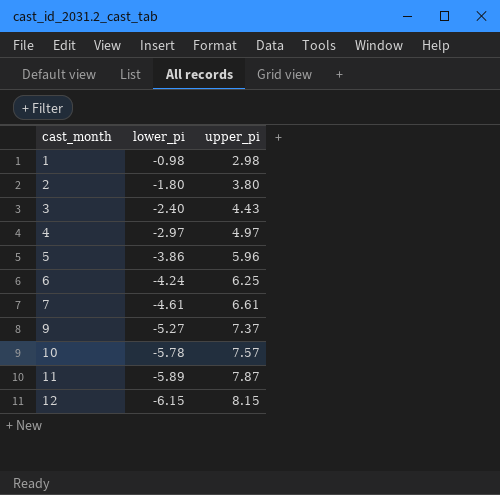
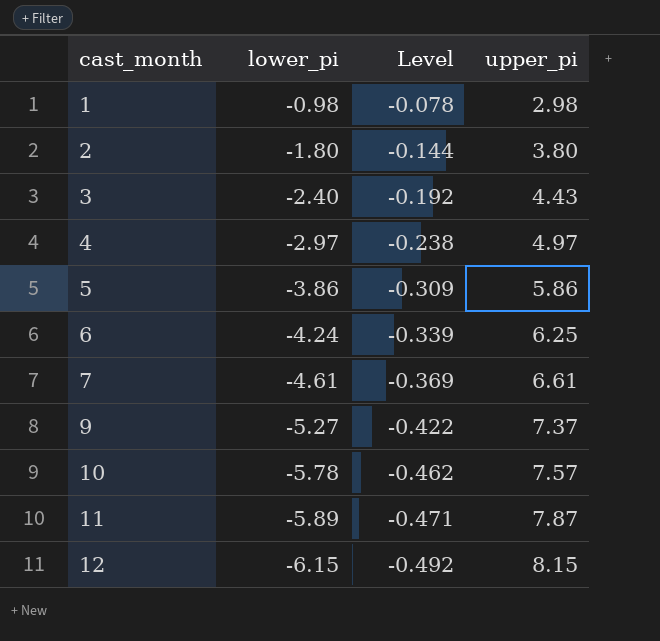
column Level | formula: none -> [lower_pi] * 0.08
5 | upper_pi: 5.96 -> 5.86

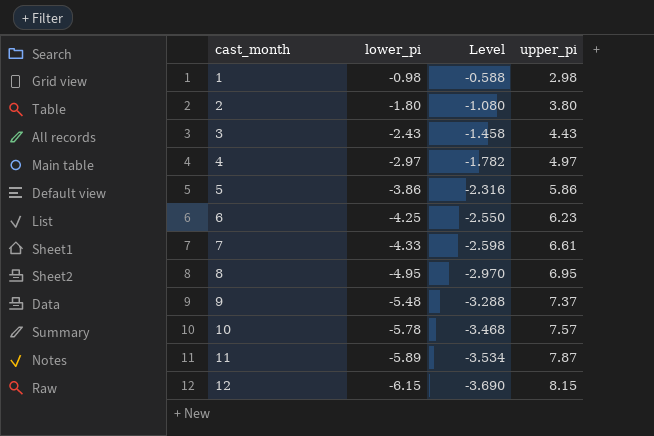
column Level | formula: [lower_pi] * 0.08 -> [lower_pi] * 0.6
3 | lower_pi: -2.40 -> -2.43
6 | lower_pi: -4.24 -> -4.25
6 | upper_pi: 6.25 -> 6.23
7 | lower_pi: -4.61 -> -4.33
row 8: none -> -4.95 | -2.970 | 6.95
9 | lower_pi: -5.27 -> -5.48

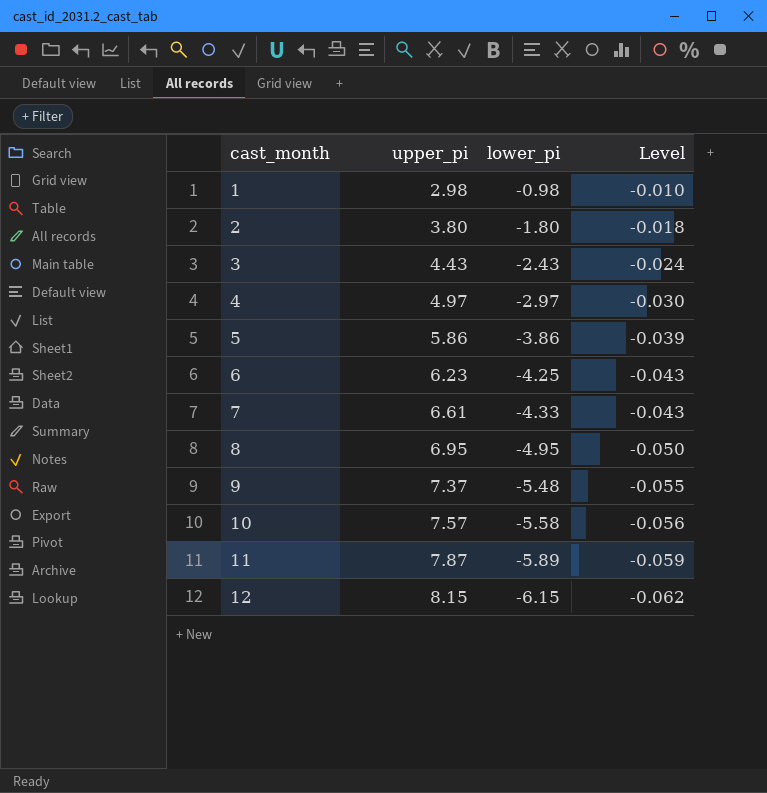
column upper_pi | position: 4 -> 2
column Level | formula: [lower_pi] * 0.6 -> [lower_pi] * 0.01
10 | lower_pi: -5.78 -> -5.58

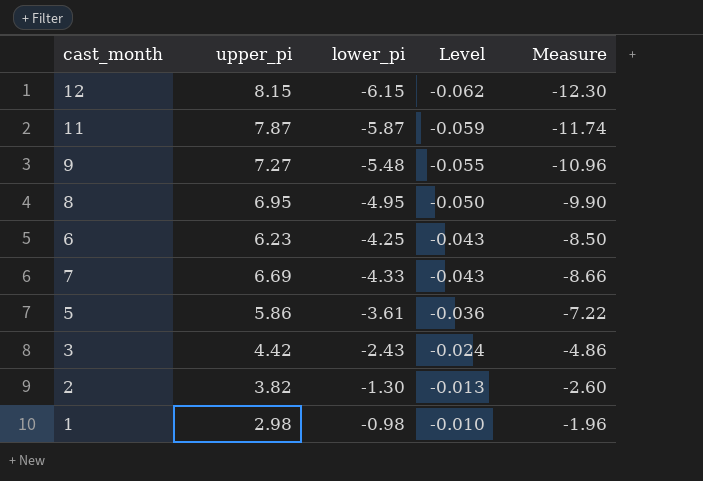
row order: cast_month ascending -> Level ascending
column Measure | formula: none -> [lower_pi] * 2
row 4: 4.97 | -2.97 | -0.030 -> none
row 10: 7.57 | -5.58 | -0.056 -> none
11 | lower_pi: -5.89 -> -5.87
9 | upper_pi: 7.37 -> 7.27
7 | upper_pi: 6.61 -> 6.69
5 | lower_pi: -3.86 -> -3.61
5 | Level: -0.039 -> -0.036
3 | upper_pi: 4.43 -> 4.42
2 | upper_pi: 3.80 -> 3.82
2 | lower_pi: -1.80 -> -1.30
2 | Level: -0.018 -> -0.013

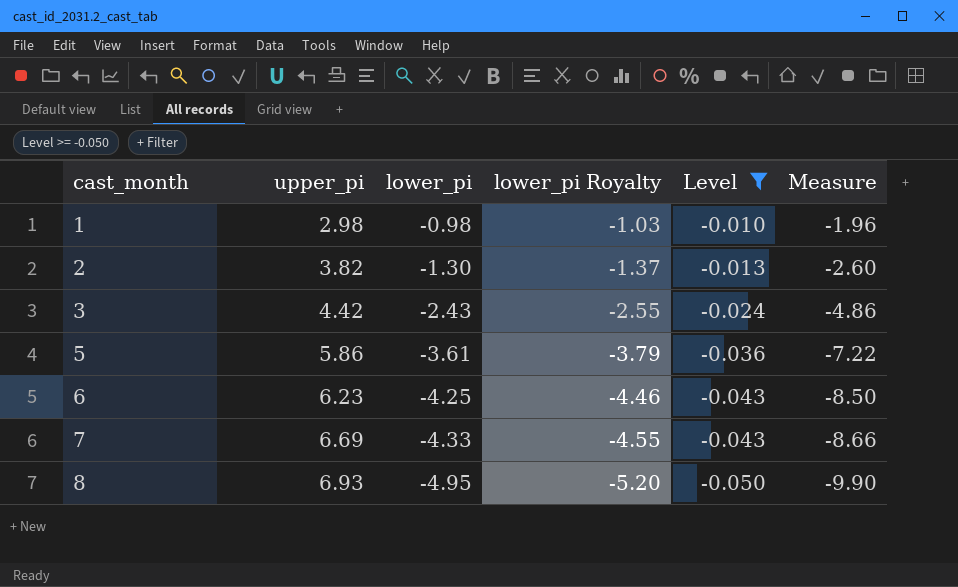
filter: none -> Level >= -0.050
row order: Level ascending -> cast_month ascending
column lower_pi Royalty | formula: none -> [lower_pi] * 1.05
8 | upper_pi: 6.95 -> 6.93

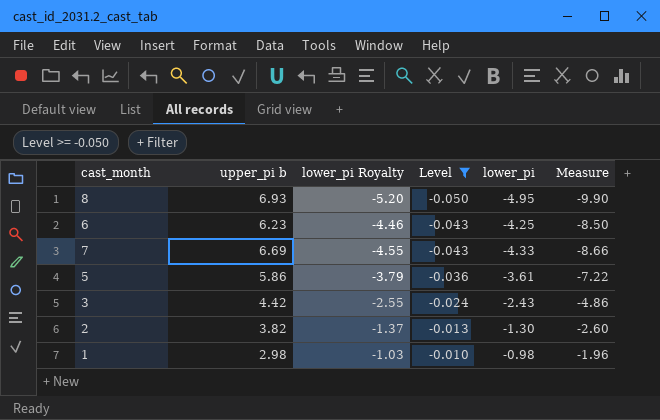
row order: cast_month ascending -> Level ascending
column name: upper_pi -> upper_pi b
column lower_pi | position: 3 -> 5

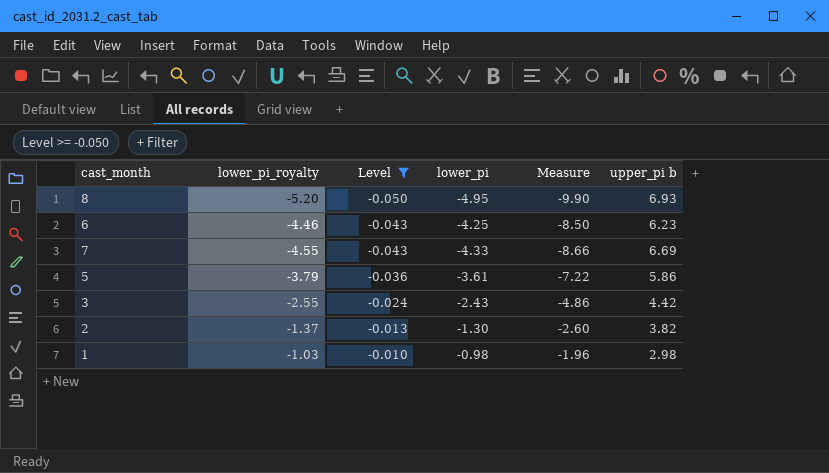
column name: lower_pi Royalty -> lower_pi_royalty
column upper_pi b | position: 2 -> 6

